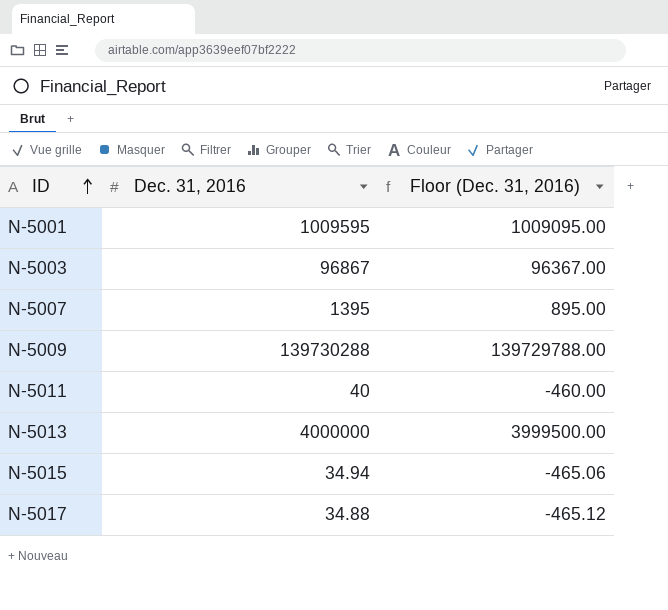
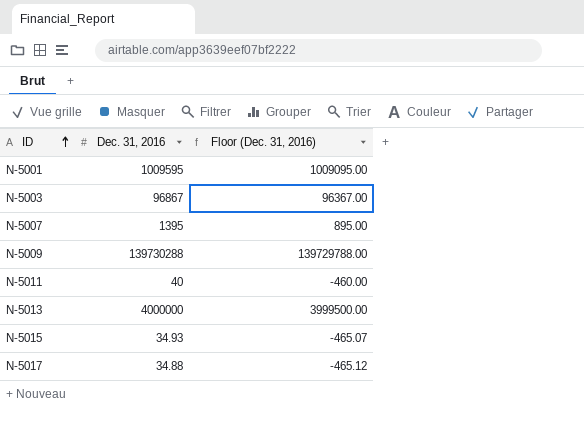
N-5015 | Dec. 31, 2016: 34.94 -> 34.93
N-5015 | Floor (Dec. 31, 2016): -465.06 -> -465.07

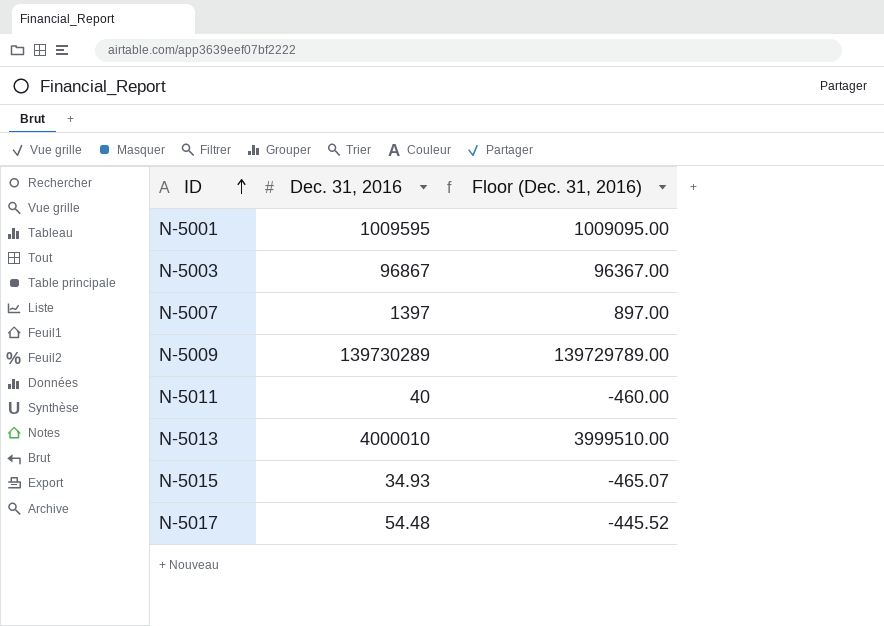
N-5007 | Dec. 31, 2016: 1395 -> 1397
N-5007 | Floor (Dec. 31, 2016): 895.00 -> 897.00
N-5009 | Dec. 31, 2016: 139730288 -> 139730289
N-5009 | Floor (Dec. 31, 2016): 139729788.00 -> 139729789.00
N-5013 | Dec. 31, 2016: 4000000 -> 4000010
N-5013 | Floor (Dec. 31, 2016): 3999500.00 -> 3999510.00
N-5017 | Dec. 31, 2016: 34.88 -> 54.48
N-5017 | Floor (Dec. 31, 2016): -465.12 -> -445.52

